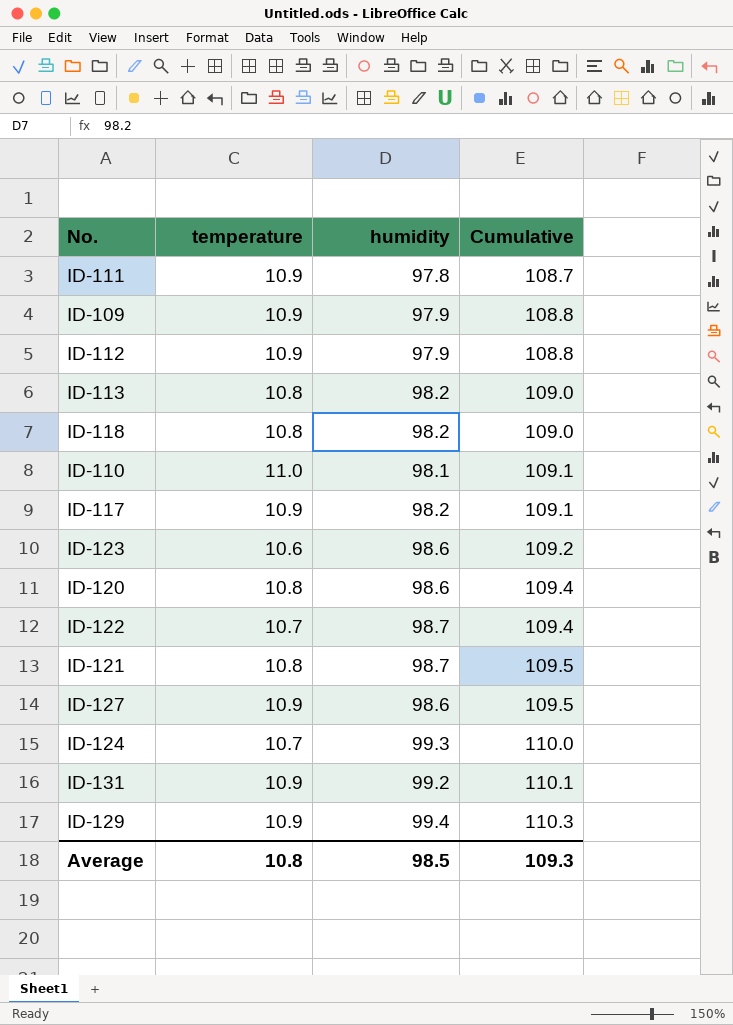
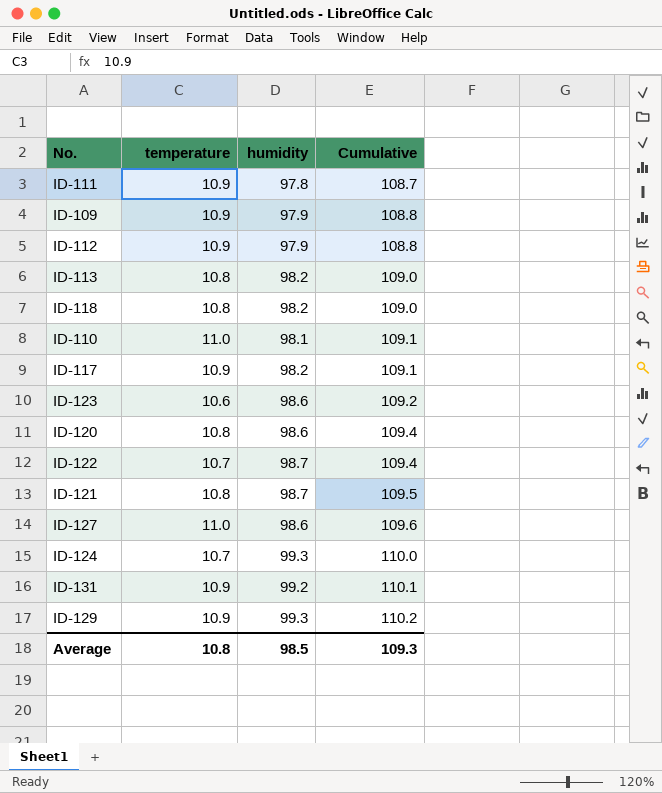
ID-127 | temperature: 10.9 -> 11.0
ID-127 | Cumulative: 109.5 -> 109.6
ID-129 | humidity: 99.4 -> 99.3
ID-129 | Cumulative: 110.3 -> 110.2

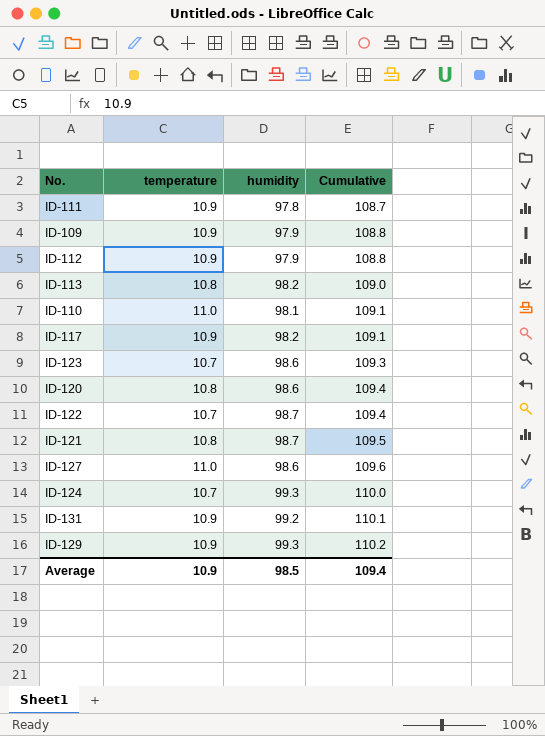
row ID-118: 10.8 | 98.2 | 109.0 -> none
ID-123 | temperature: 10.6 -> 10.7
ID-123 | Cumulative: 109.2 -> 109.3
Average | temperature: 10.8 -> 10.9
Average | Cumulative: 109.3 -> 109.4

